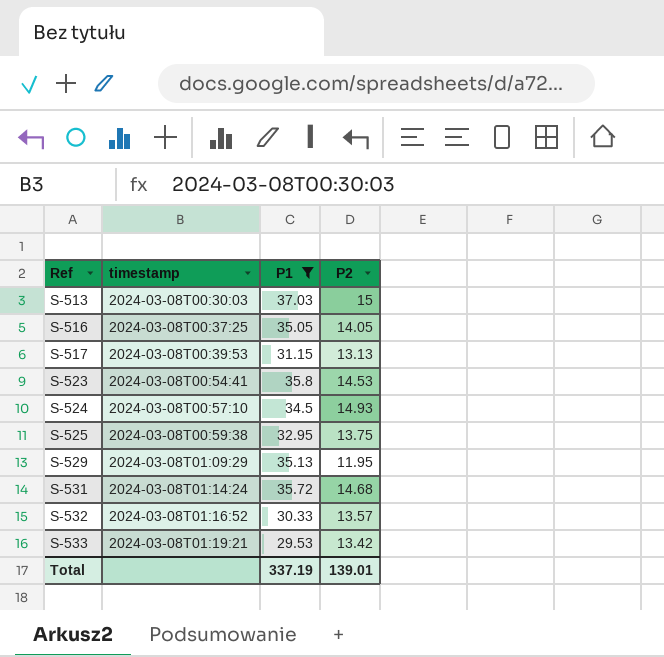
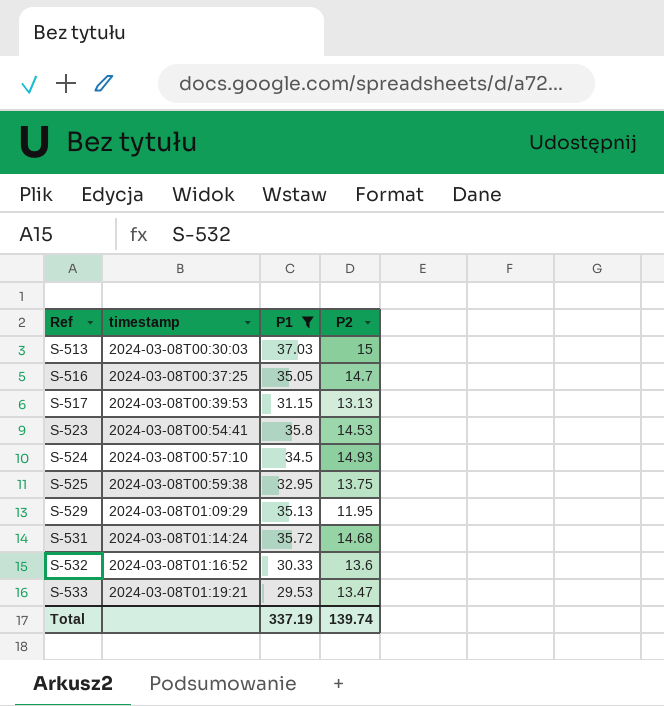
S-516 | P2: 14.05 -> 14.7
S-532 | P2: 13.57 -> 13.6
S-533 | P2: 13.42 -> 13.47
Total | P2: 139.01 -> 139.74

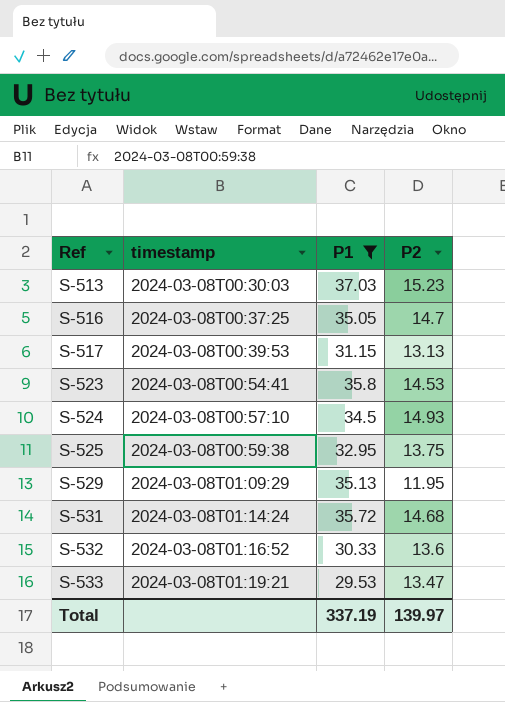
S-513 | P2: 15 -> 15.23
Total | P2: 139.74 -> 139.97

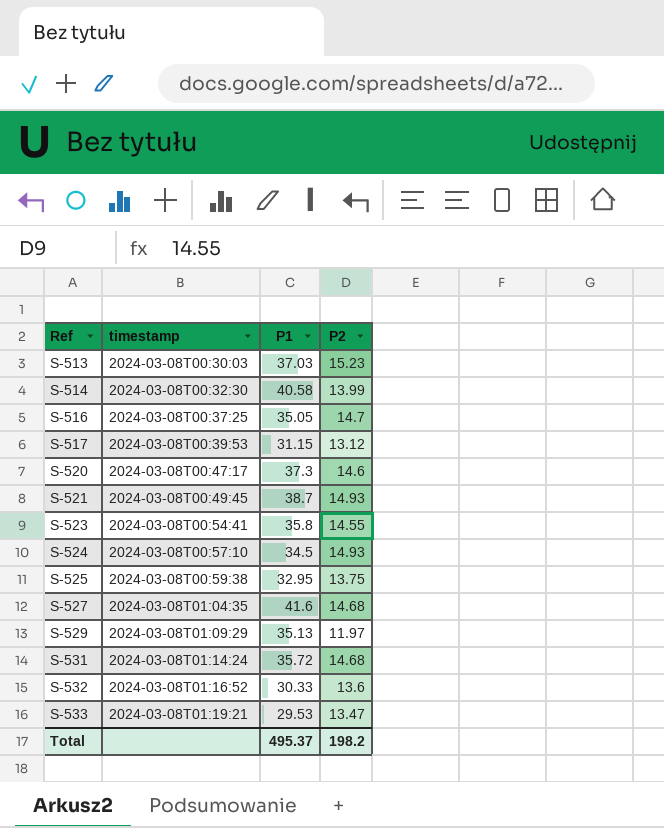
filter: P1 <= 37.03 -> none
S-517 | P2: 13.13 -> 13.12
S-523 | P2: 14.53 -> 14.55
S-529 | P2: 11.95 -> 11.97
Total | P1: 337.19 -> 495.37
Total | P2: 139.97 -> 198.2

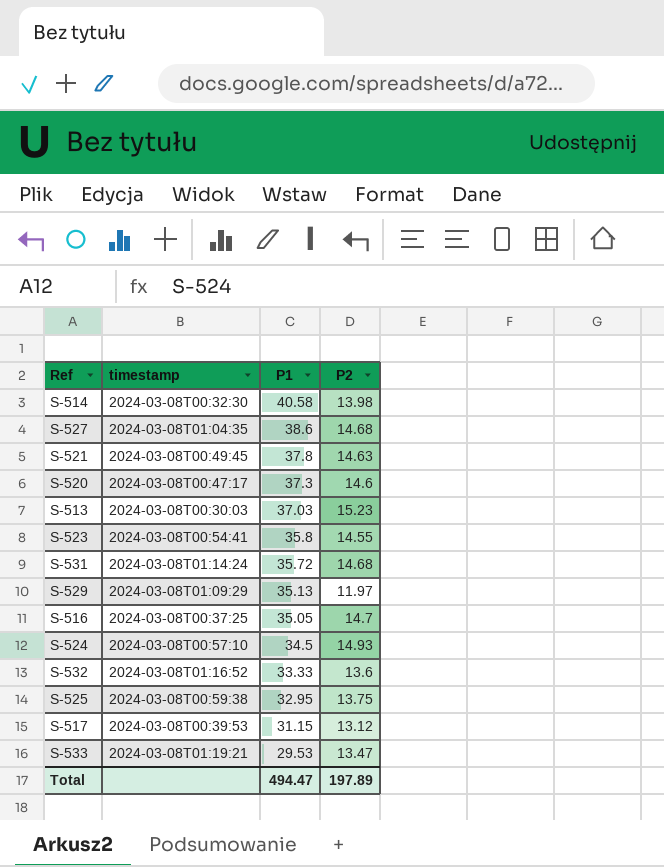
row order: Ref ascending -> P1 descending
S-514 | P2: 13.99 -> 13.98
S-527 | P1: 41.6 -> 38.6
S-521 | P1: 38.7 -> 37.8
S-521 | P2: 14.93 -> 14.63
S-532 | P1: 30.33 -> 33.33
Total | P1: 495.37 -> 494.47
Total | P2: 198.2 -> 197.89

